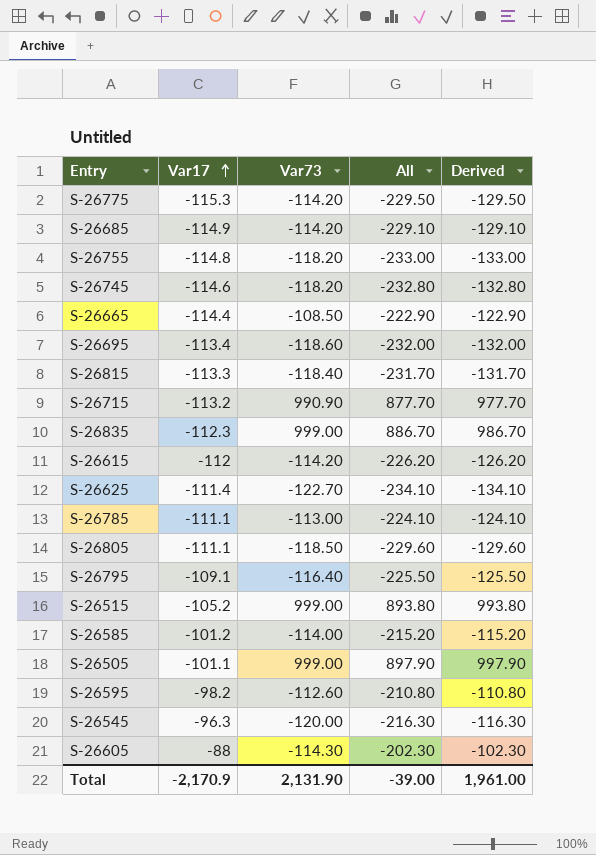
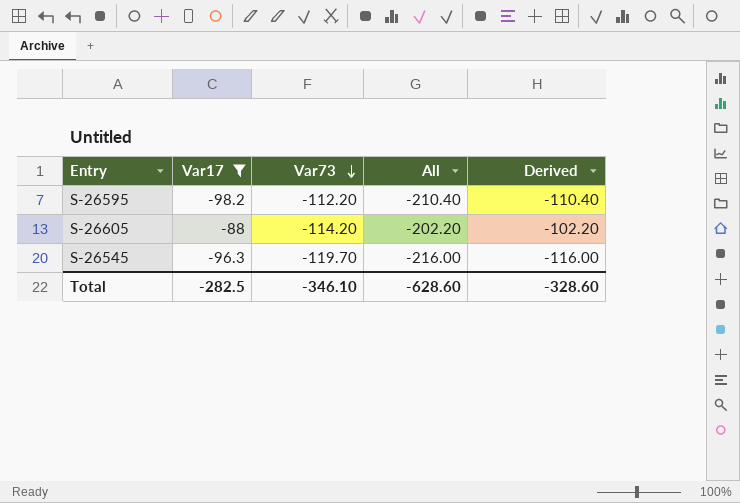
filter: none -> Var17 >= -98.2
row order: Var17 ascending -> Var73 descending
S-26595 | Var73: -112.60 -> -112.20
S-26595 | All: -210.80 -> -210.40
S-26595 | Derived: -110.80 -> -110.40
S-26605 | Var73: -114.30 -> -114.20
S-26605 | All: -202.30 -> -202.20
S-26605 | Derived: -102.30 -> -102.20
S-26545 | Var73: -120.00 -> -119.70
S-26545 | All: -216.30 -> -216.00
S-26545 | Derived: -116.30 -> -116.00
Total | Var17: -2,170.9 -> -282.5
Total | Var73: 2,131.90 -> -346.10
Total | All: -39.00 -> -628.60
Total | Derived: 1,961.00 -> -328.60

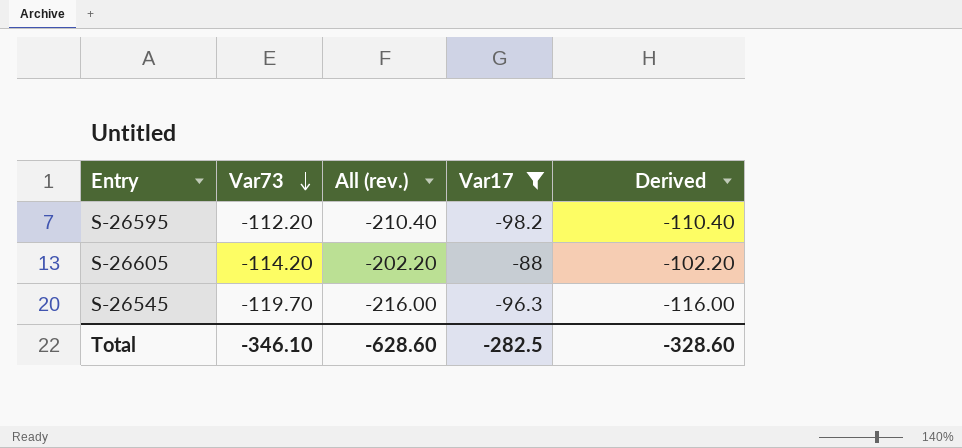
column name: All -> All (rev.)
column Var17 | position: 2 -> 4

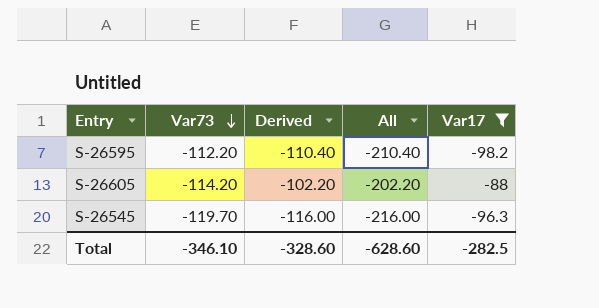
column Derived | position: 5 -> 3
column name: All (rev.) -> All

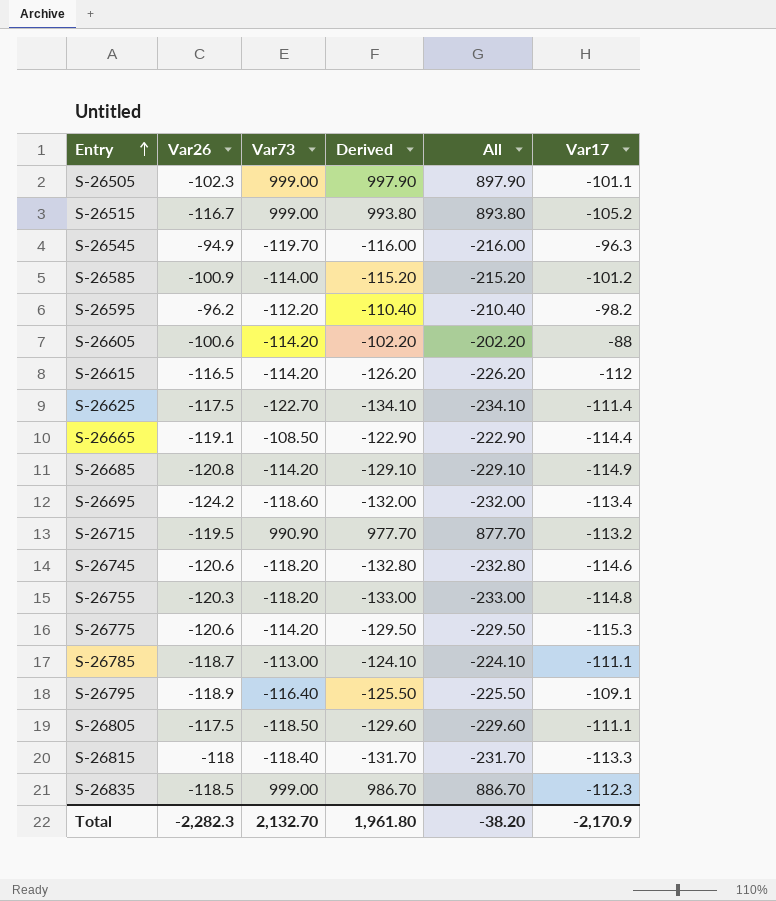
filter: Var17 >= -98.2 -> none
row order: Var73 descending -> Entry ascending
column Var26 | position: none -> 2
Total | Var73: -346.10 -> 2,132.70
Total | Derived: -328.60 -> 1,961.80
Total | All: -628.60 -> -38.20
Total | Var17: -282.5 -> -2,170.9

